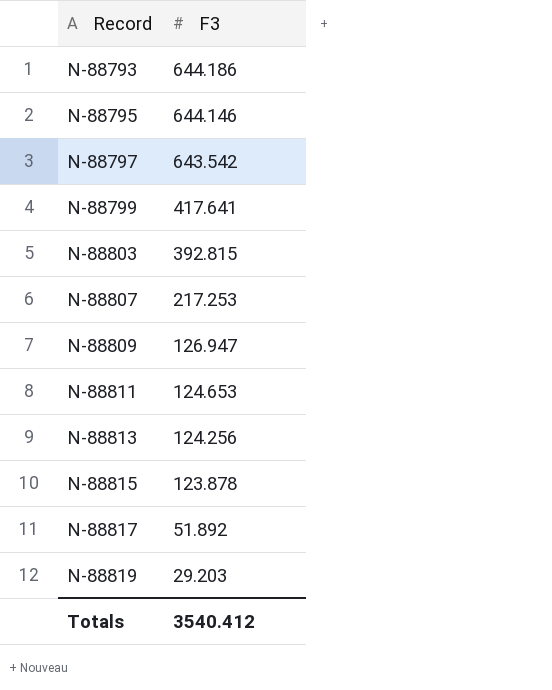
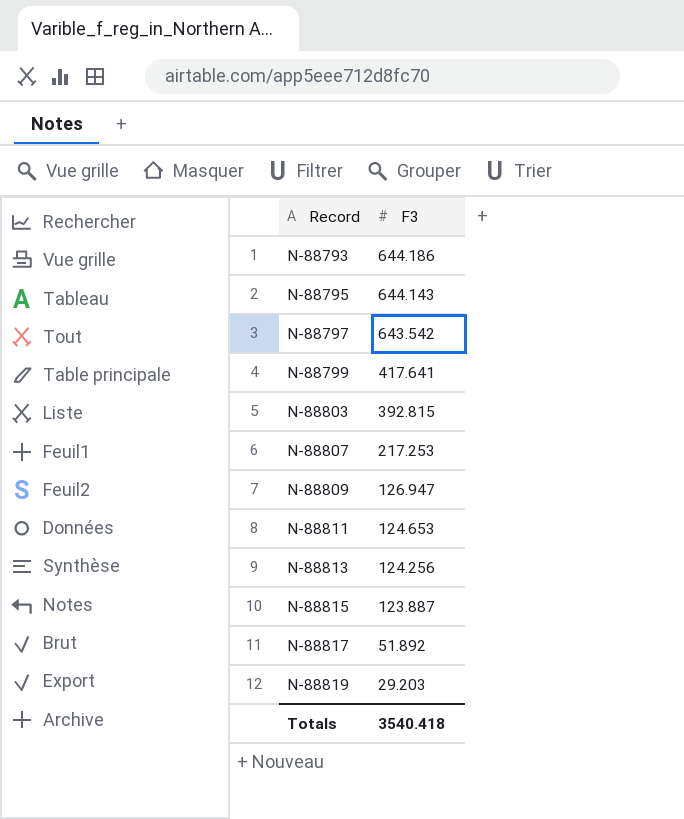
N-88795 | F3: 644.146 -> 644.143
N-88815 | F3: 123.878 -> 123.887
Totals | F3: 3540.412 -> 3540.418

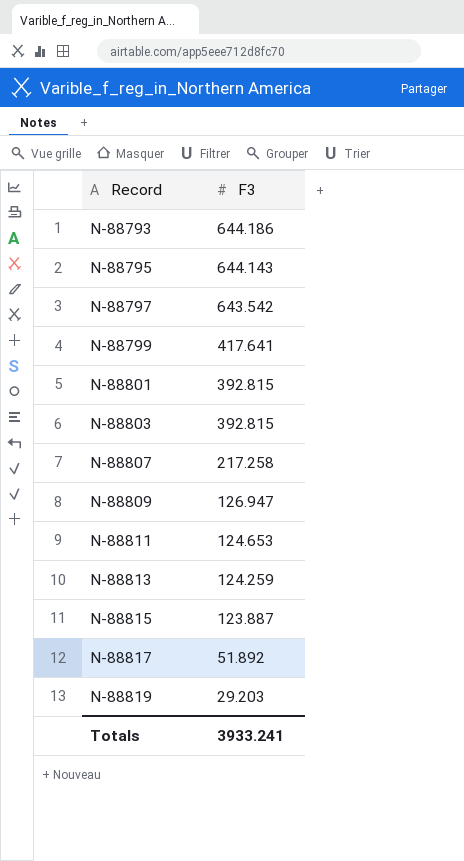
row N-88801: none -> 392.815
N-88807 | F3: 217.253 -> 217.258
N-88813 | F3: 124.256 -> 124.259
Totals | F3: 3540.418 -> 3933.241

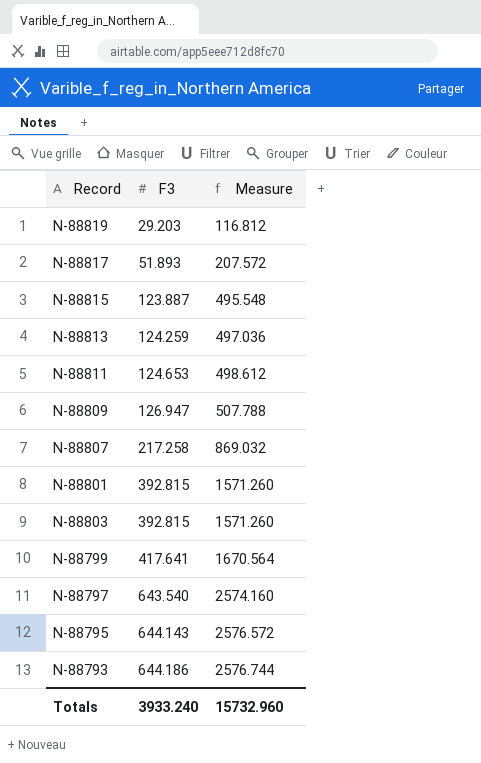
row order: Record ascending -> F3 ascending
column Measure | formula: none -> [F3] * 4
N-88817 | F3: 51.892 -> 51.893
N-88797 | F3: 643.542 -> 643.540
Totals | F3: 3933.241 -> 3933.240

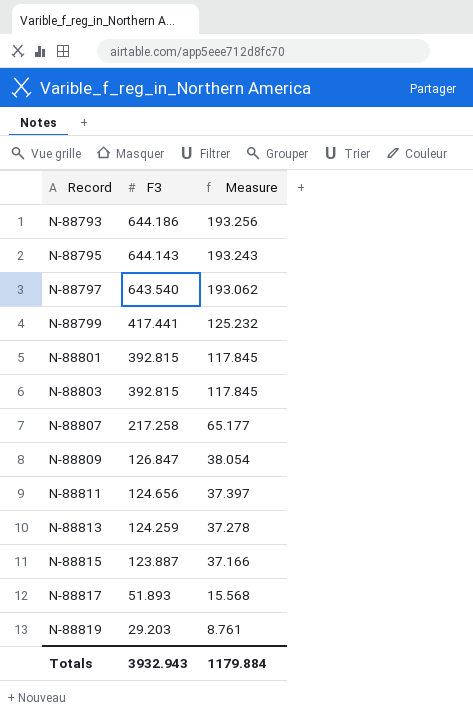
row order: F3 ascending -> Record ascending
column Measure | formula: [F3] * 4 -> [F3] * 0.3
N-88799 | F3: 417.641 -> 417.441
N-88809 | F3: 126.947 -> 126.847
N-88811 | F3: 124.653 -> 124.656
Totals | F3: 3933.240 -> 3932.943
Totals | Measure: 15732.960 -> 1179.884

